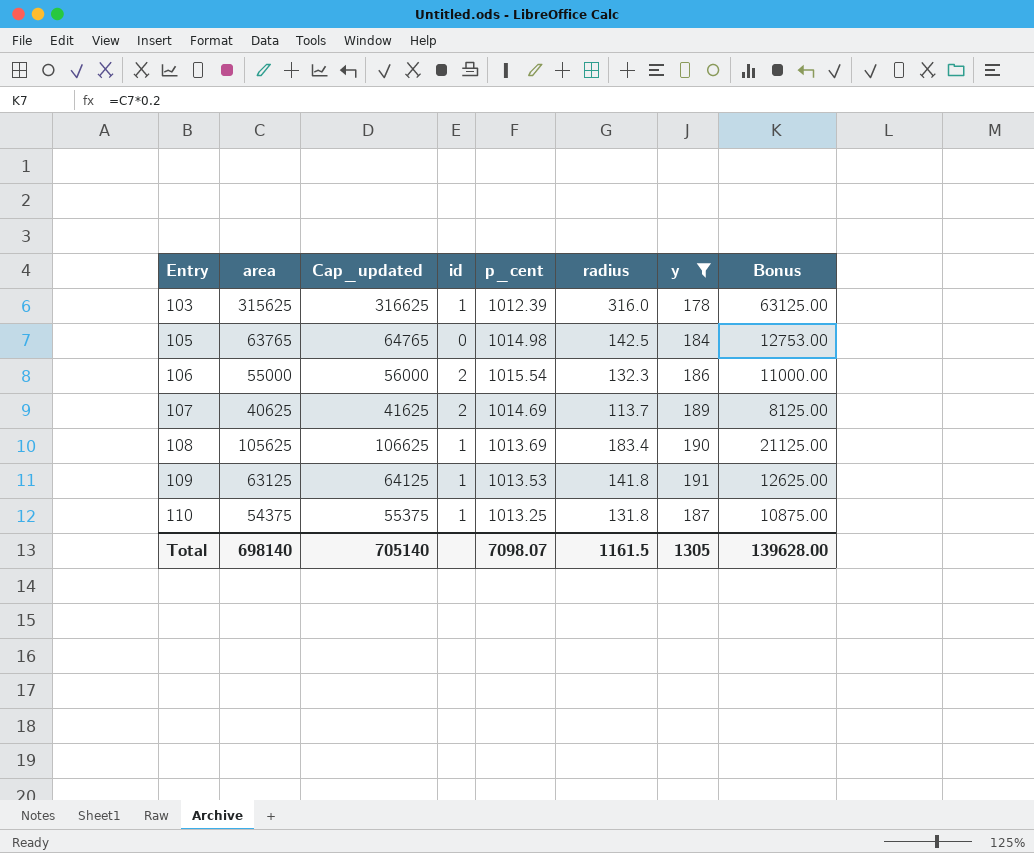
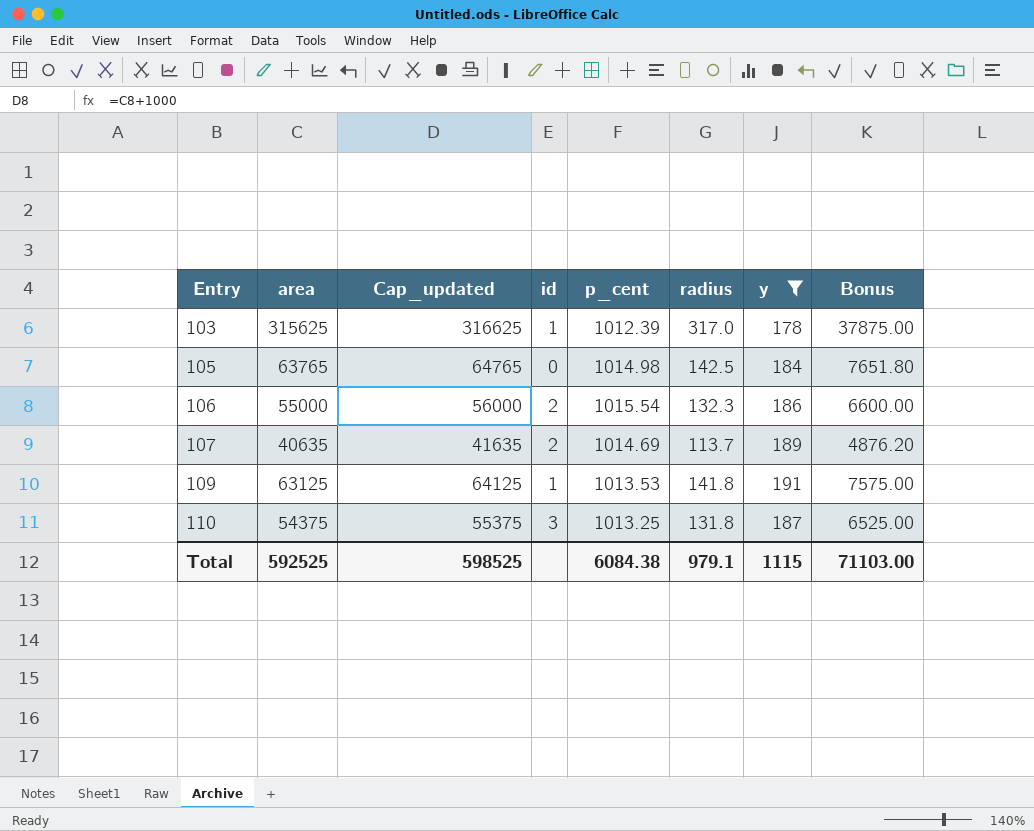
column Bonus | formula: [area] * 0.2 -> [area] * 0.12
row 108: 105625 | 106625 | 1 | 1013.69 | 183.4 | 190 | 21125.00 -> none
103 | radius: 316.0 -> 317.0
107 | area: 40625 -> 40635
107 | Cap_updated: 41625 -> 41635
110 | id: 1 -> 3
Total | area: 698140 -> 592525
Total | Cap_updated: 705140 -> 598525
Total | p_cent: 7098.07 -> 6084.38
Total | radius: 1161.5 -> 979.1
Total | y: 1305 -> 1115
Total | Bonus: 139628.00 -> 71103.00

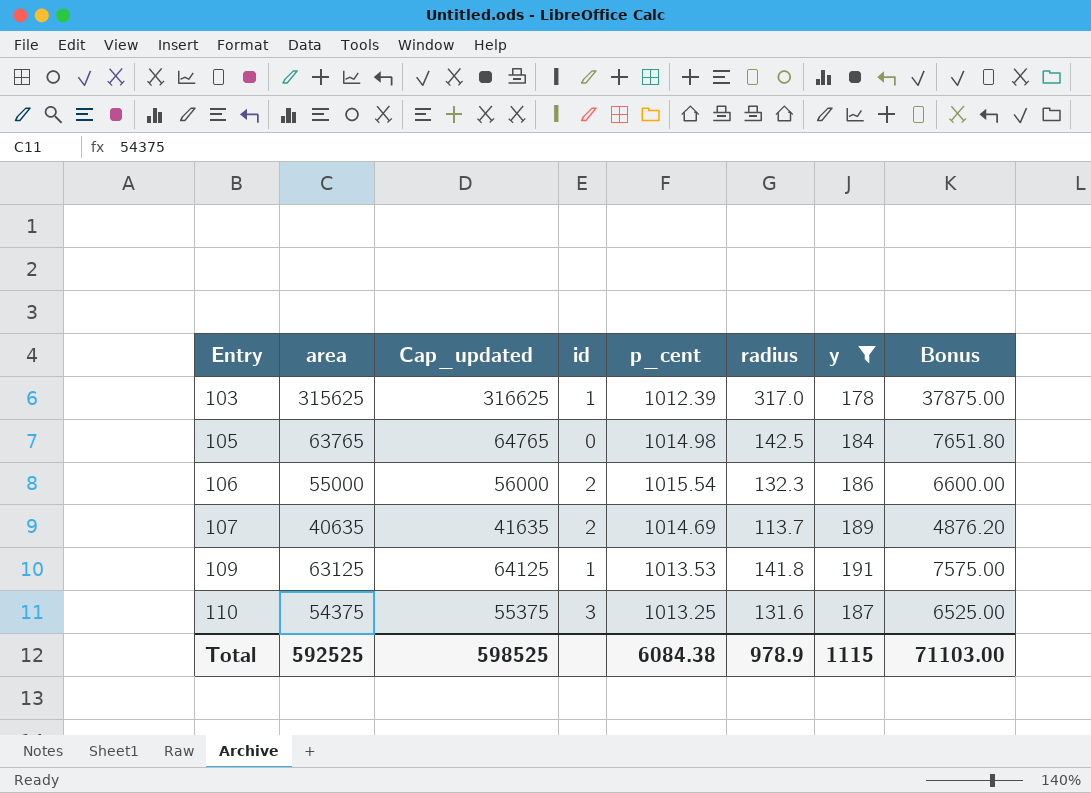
110 | radius: 131.8 -> 131.6
Total | radius: 979.1 -> 978.9

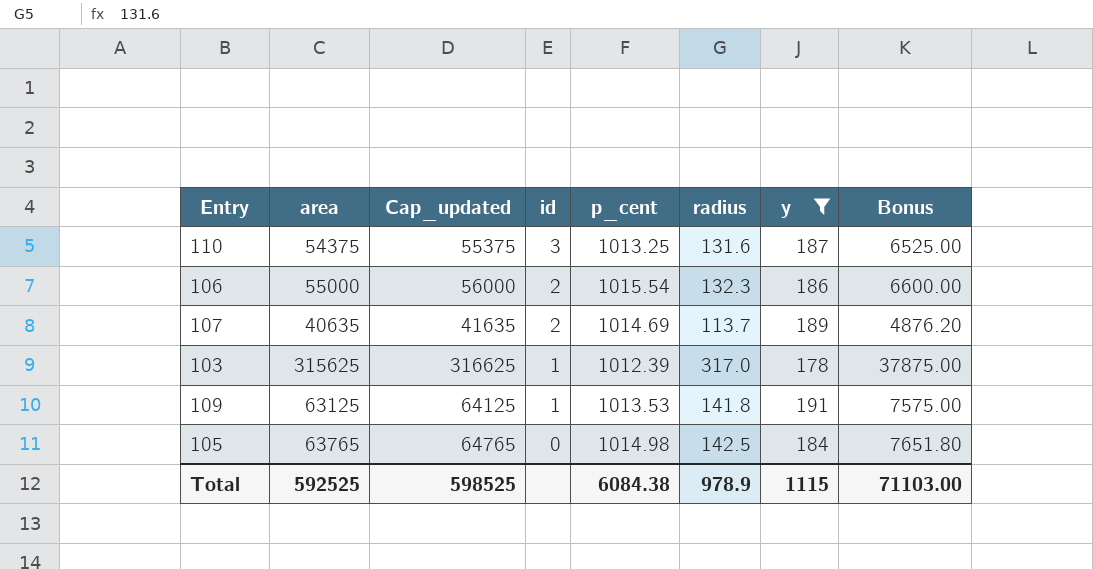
row order: Entry ascending -> id descending

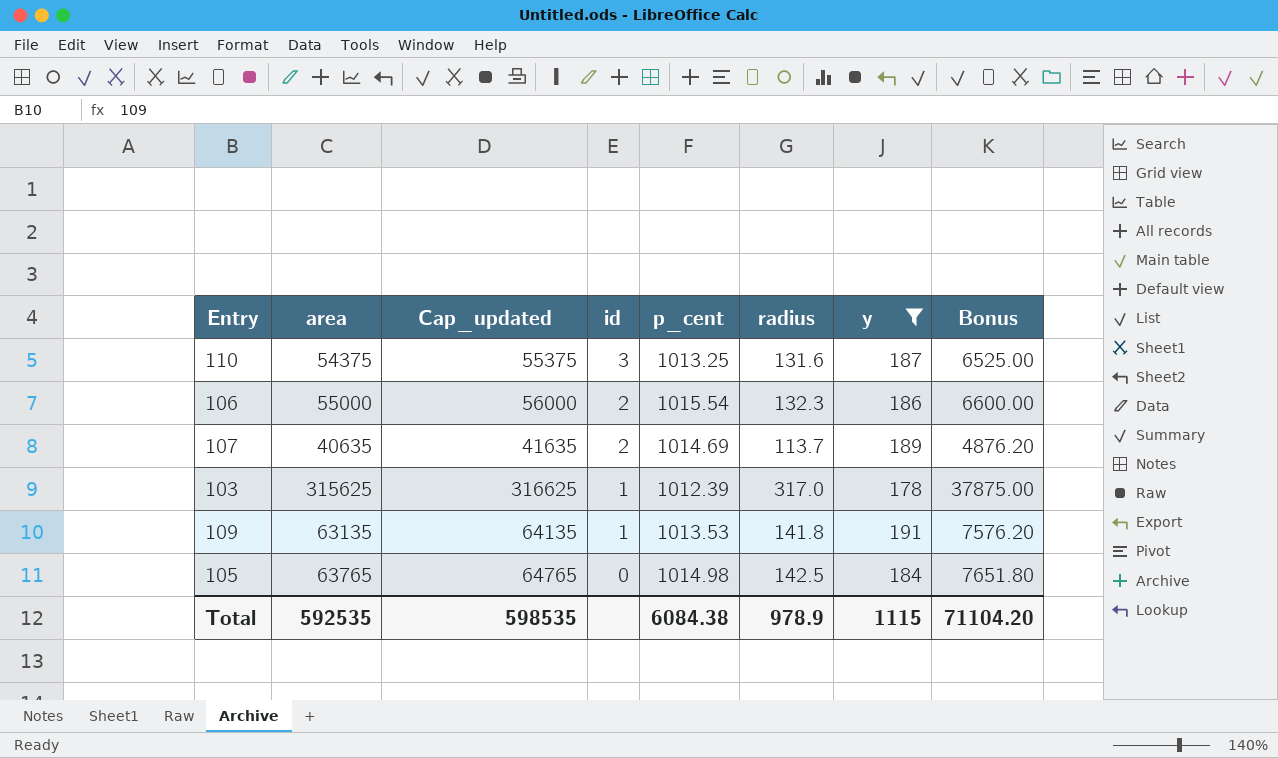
109 | area: 63125 -> 63135
109 | Cap_updated: 64125 -> 64135
109 | Bonus: 7575.00 -> 7576.20
Total | area: 592525 -> 592535
Total | Cap_updated: 598525 -> 598535
Total | Bonus: 71103.00 -> 71104.20

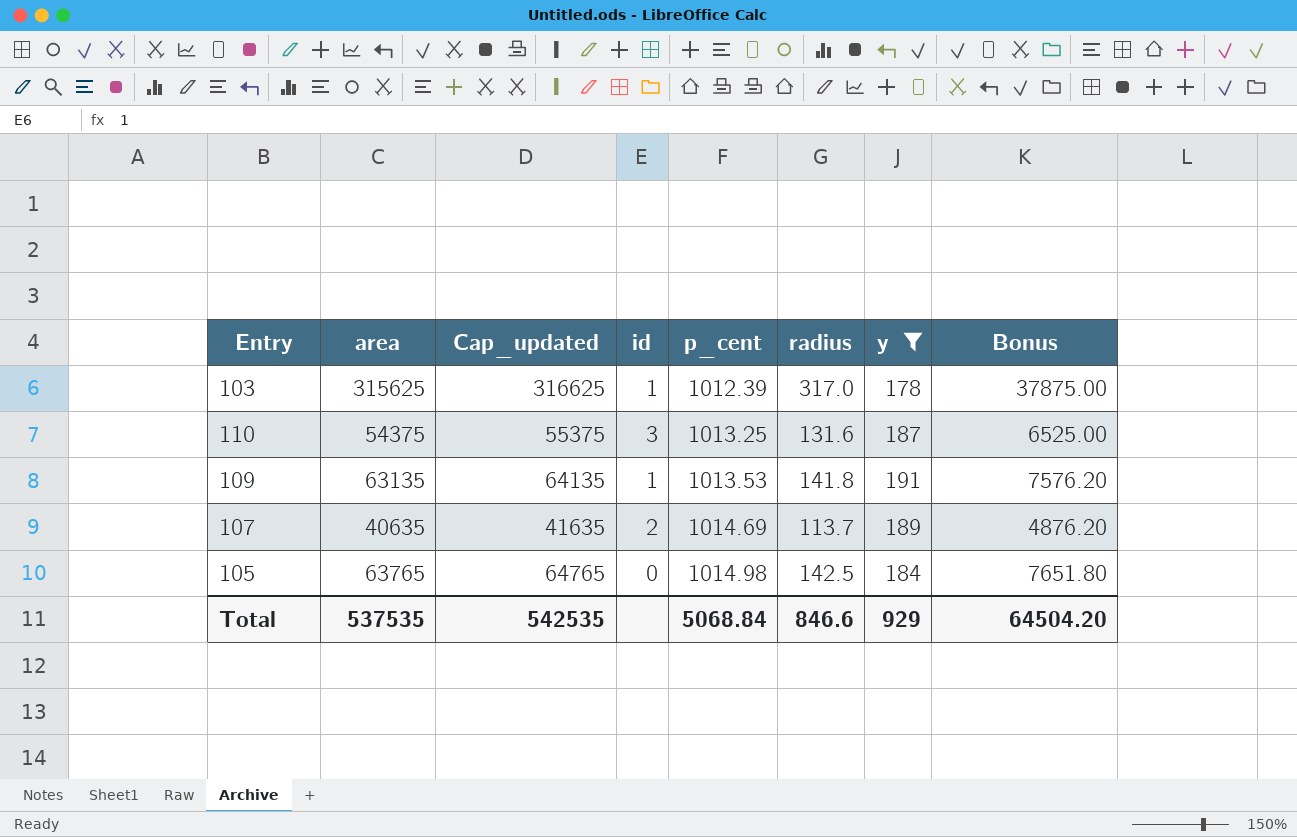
row order: id descending -> p_cent ascending
row 106: 55000 | 56000 | 2 | 1015.54 | 132.3 | 186 | 6600.00 -> none
Total | area: 592535 -> 537535
Total | Cap_updated: 598535 -> 542535
Total | p_cent: 6084.38 -> 5068.84
Total | radius: 978.9 -> 846.6
Total | y: 1115 -> 929
Total | Bonus: 71104.20 -> 64504.20

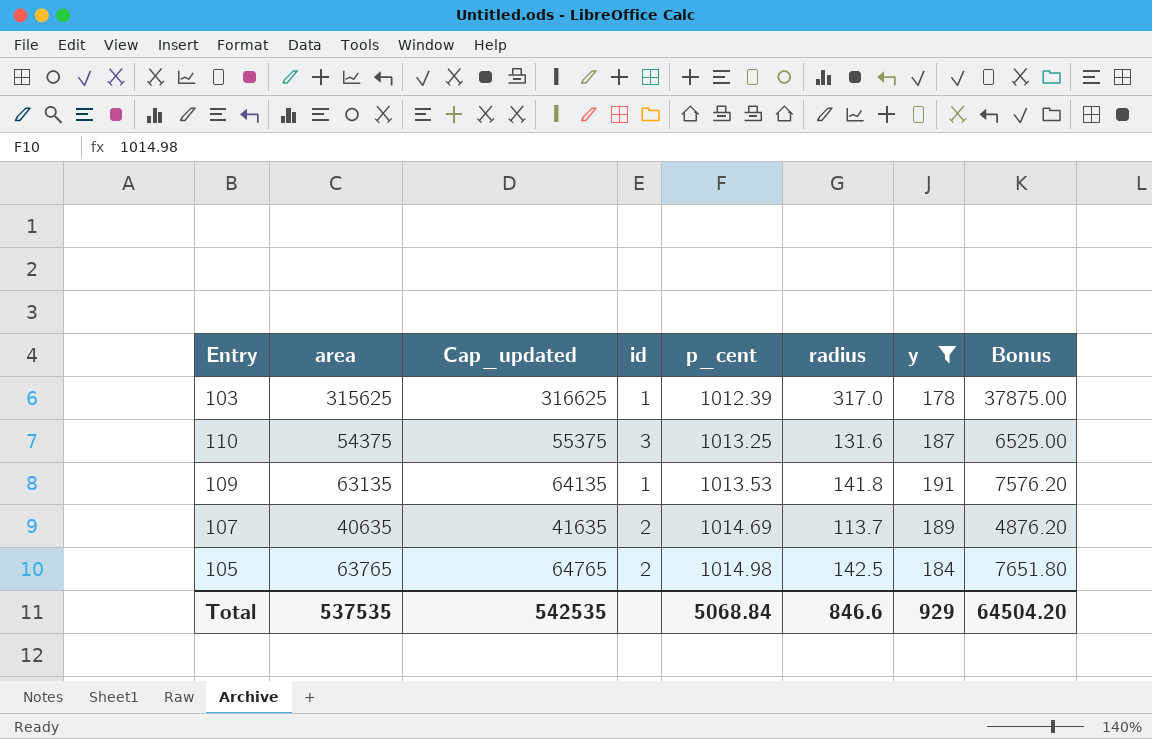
105 | id: 0 -> 2

